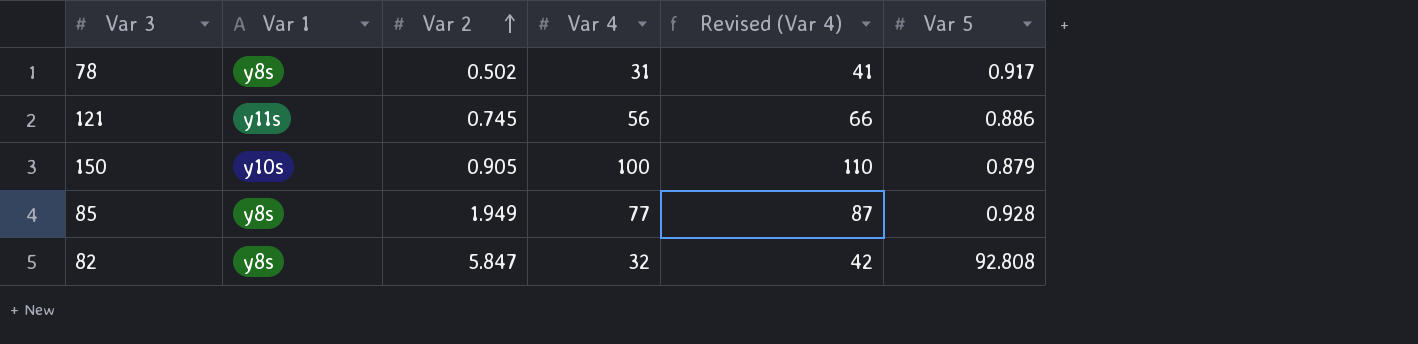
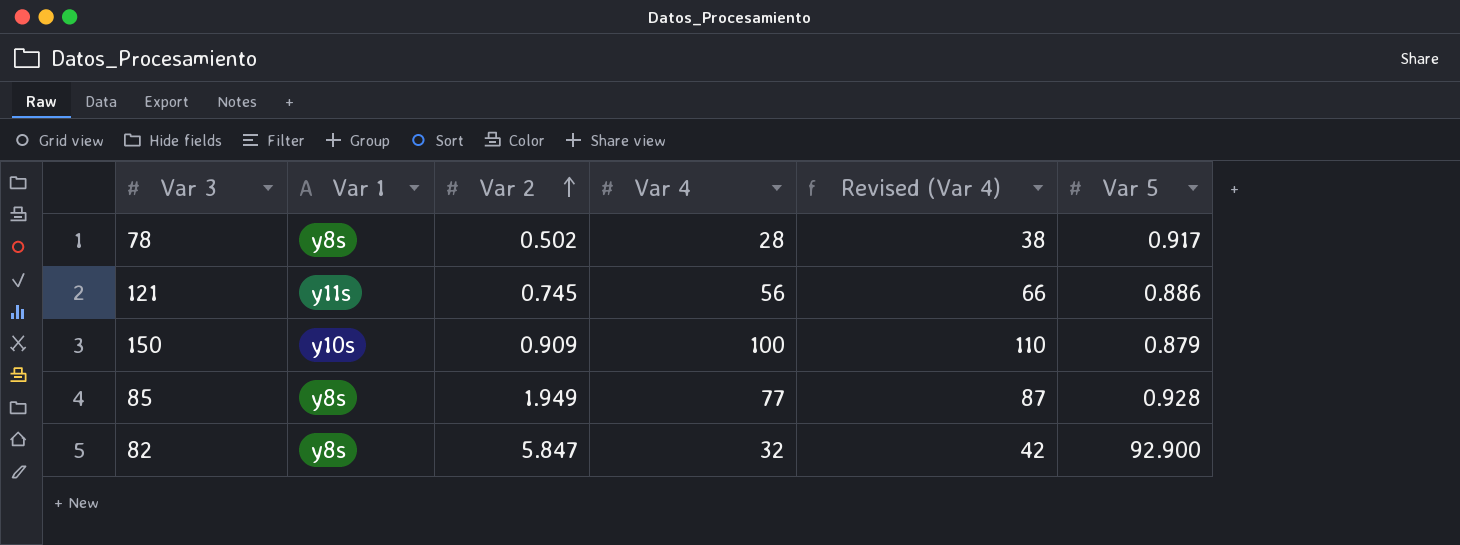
78 | Var 4: 31 -> 28
78 | Revised (Var 4): 41 -> 38
150 | Var 2: 0.905 -> 0.909
82 | Var 5: 92.808 -> 92.900

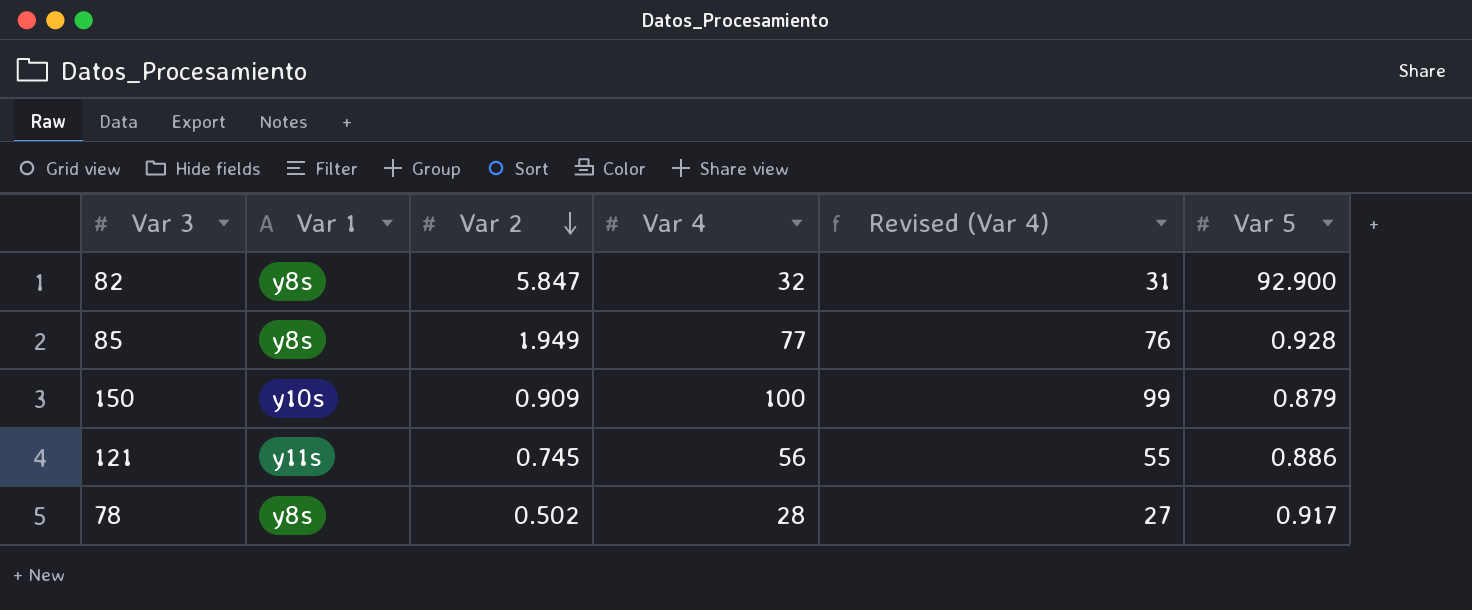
row order: Var 2 ascending -> Var 2 descending
column Revised (Var 4) | formula: [Var 4] + 10 -> [Var 4] - 1

